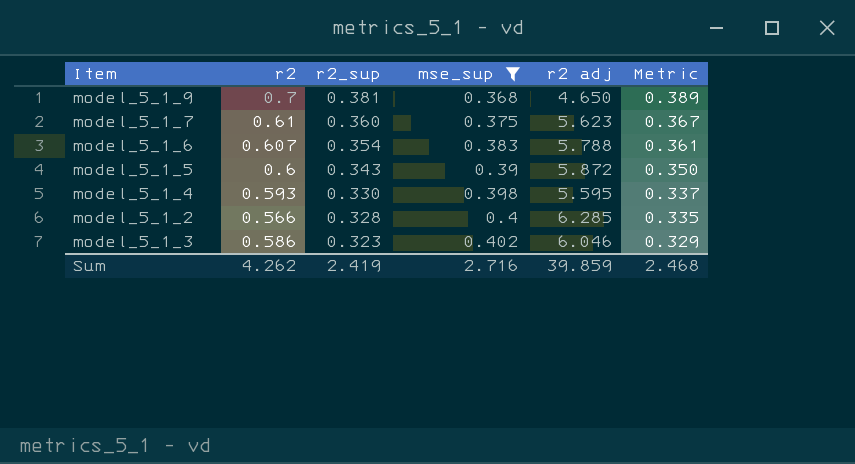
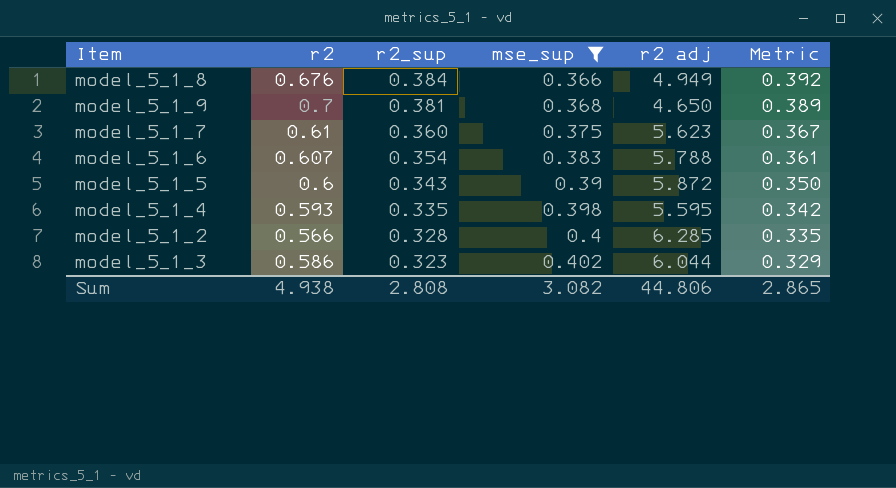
row model_5_1_8: none -> 0.676 | 0.384 | 0.366 | 4.949 | 0.392
model_5_1_4 | r2_sup: 0.330 -> 0.335
model_5_1_4 | Metric: 0.337 -> 0.342
model_5_1_3 | r2 adj: 6.046 -> 6.044
Sum | r2: 4.262 -> 4.938
Sum | r2_sup: 2.419 -> 2.808
Sum | mse_sup: 2.716 -> 3.082
Sum | r2 adj: 39.859 -> 44.806
Sum | Metric: 2.468 -> 2.865

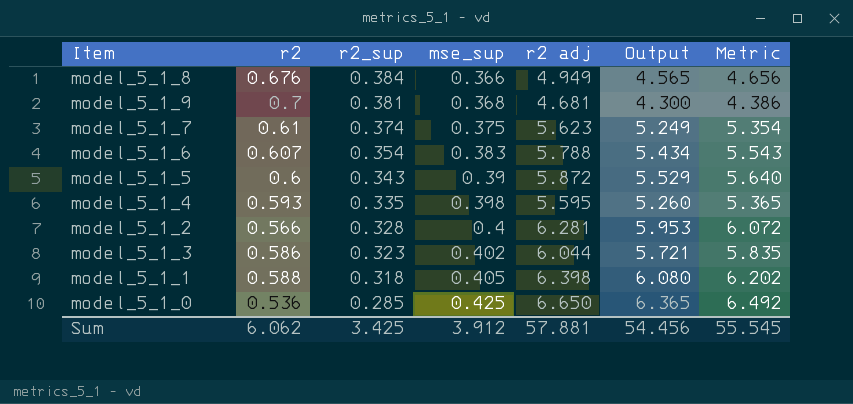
filter: mse_sup <= 0.402 -> none
column Output | formula: none -> [r2 adj] - [r2_sup]
column Metric | formula: [r2_sup] * 1.02 -> [Output] * 1.02
model_5_1_9 | r2 adj: 4.650 -> 4.681
model_5_1_7 | r2_sup: 0.360 -> 0.374
model_5_1_2 | r2 adj: 6.285 -> 6.281
Sum | r2: 4.938 -> 6.062
Sum | r2_sup: 2.808 -> 3.425
Sum | mse_sup: 3.082 -> 3.912
Sum | r2 adj: 44.806 -> 57.881
Sum | Metric: 2.865 -> 55.545

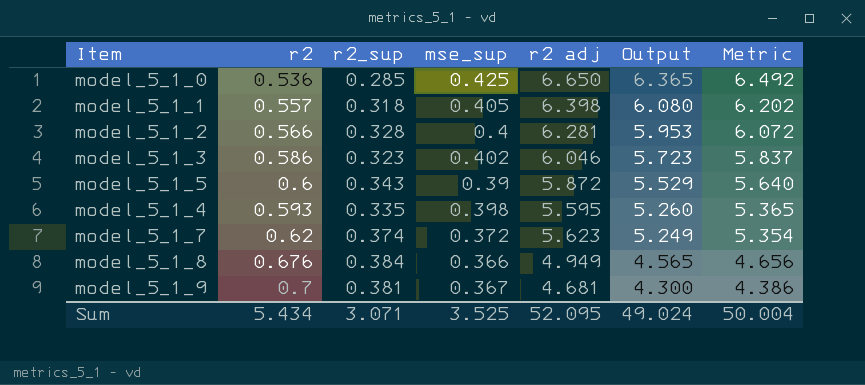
row order: r2_sup descending -> Output descending
row model_5_1_6: 0.607 | 0.354 | 0.383 | 5.788 | 5.434 | 5.543 -> none
model_5_1_1 | r2: 0.588 -> 0.557
model_5_1_3 | r2 adj: 6.044 -> 6.046
model_5_1_3 | Output: 5.721 -> 5.723
model_5_1_3 | Metric: 5.835 -> 5.837
model_5_1_7 | r2: 0.61 -> 0.62
model_5_1_7 | mse_sup: 0.375 -> 0.372
model_5_1_9 | mse_sup: 0.368 -> 0.367
Sum | r2: 6.062 -> 5.434
Sum | r2_sup: 3.425 -> 3.071
Sum | mse_sup: 3.912 -> 3.525
Sum | r2 adj: 57.881 -> 52.095
Sum | Output: 54.456 -> 49.024
Sum | Metric: 55.545 -> 50.004

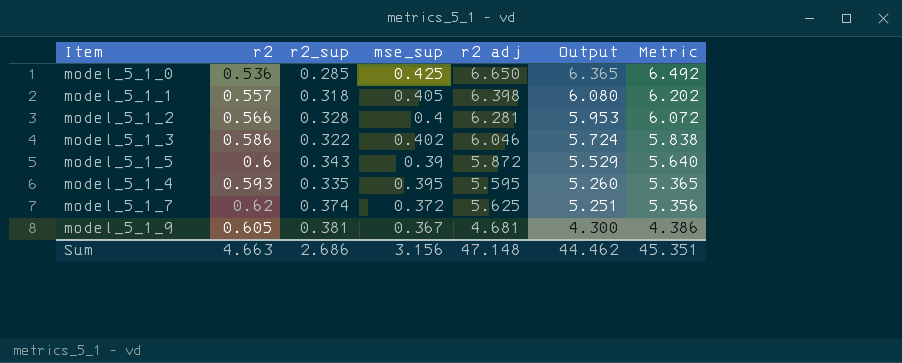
row model_5_1_8: 0.676 | 0.384 | 0.366 | 4.949 | 4.565 | 4.656 -> none
model_5_1_3 | r2_sup: 0.323 -> 0.322
model_5_1_3 | Output: 5.723 -> 5.724
model_5_1_3 | Metric: 5.837 -> 5.838
model_5_1_4 | mse_sup: 0.398 -> 0.395
model_5_1_7 | r2 adj: 5.623 -> 5.625
model_5_1_7 | Output: 5.249 -> 5.251
model_5_1_7 | Metric: 5.354 -> 5.356
model_5_1_9 | r2: 0.7 -> 0.605
Sum | r2: 5.434 -> 4.663
Sum | r2_sup: 3.071 -> 2.686
Sum | mse_sup: 3.525 -> 3.156
Sum | r2 adj: 52.095 -> 47.148
Sum | Output: 49.024 -> 44.462
Sum | Metric: 50.004 -> 45.351

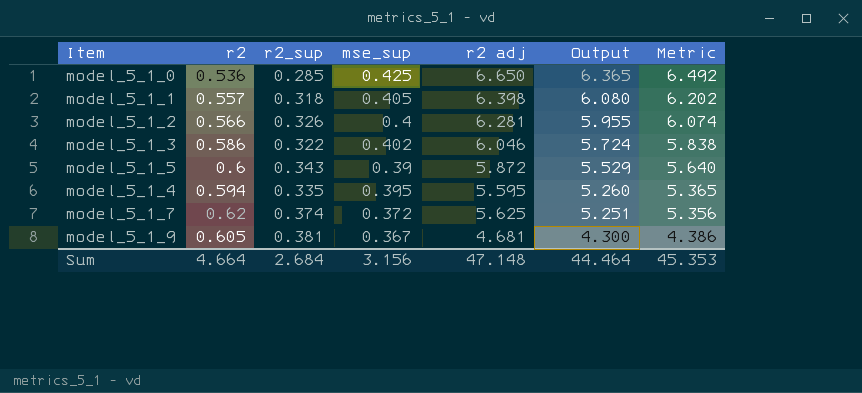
model_5_1_2 | r2_sup: 0.328 -> 0.326
model_5_1_2 | Output: 5.953 -> 5.955
model_5_1_2 | Metric: 6.072 -> 6.074
model_5_1_4 | r2: 0.593 -> 0.594
Sum | r2: 4.663 -> 4.664
Sum | r2_sup: 2.686 -> 2.684
Sum | Output: 44.462 -> 44.464
Sum | Metric: 45.351 -> 45.353

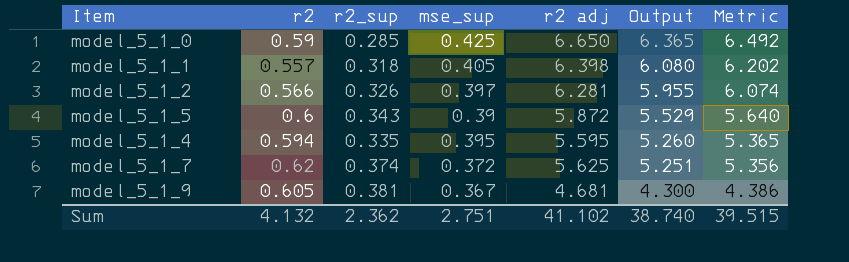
row model_5_1_3: 0.586 | 0.322 | 0.402 | 6.046 | 5.724 | 5.838 -> none
model_5_1_0 | r2: 0.536 -> 0.59
model_5_1_2 | mse_sup: 0.4 -> 0.397
Sum | r2: 4.664 -> 4.132
Sum | r2_sup: 2.684 -> 2.362
Sum | mse_sup: 3.156 -> 2.751
Sum | r2 adj: 47.148 -> 41.102
Sum | Output: 44.464 -> 38.740
Sum | Metric: 45.353 -> 39.515

